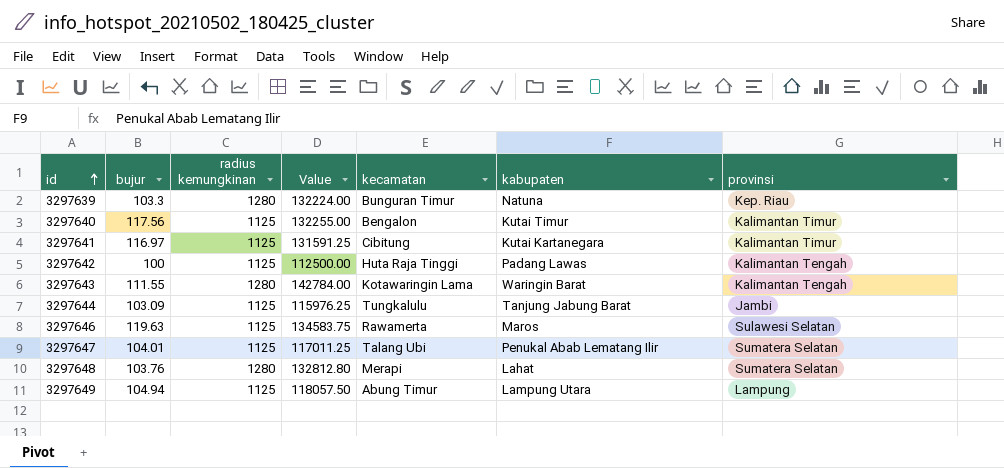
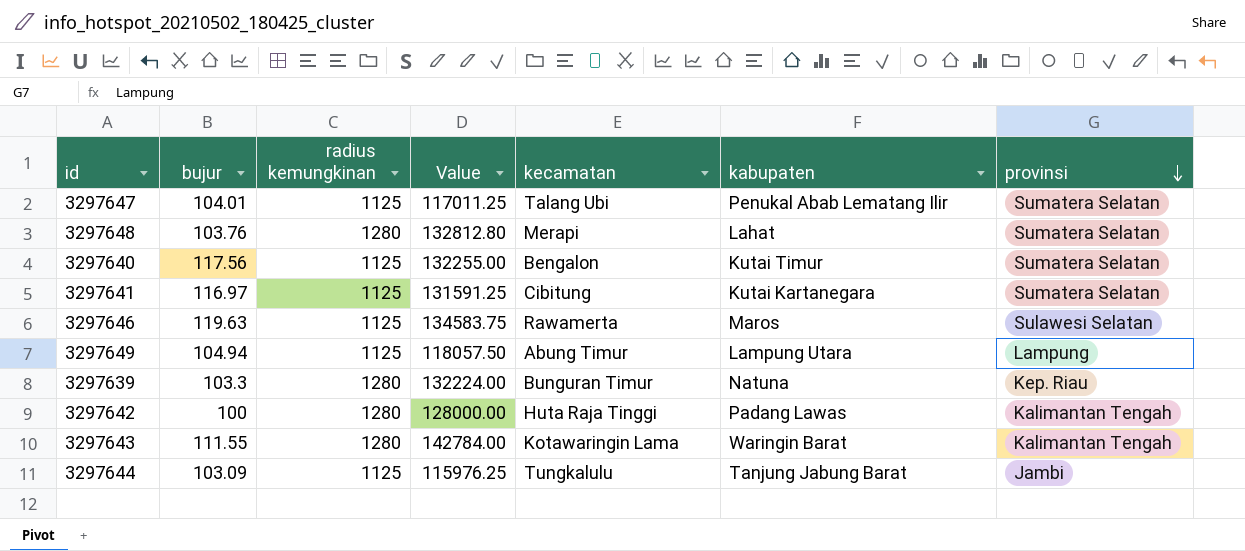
row order: id ascending -> provinsi descending
3297640 | provinsi: Kalimantan Timur -> Sumatera Selatan
3297641 | provinsi: Kalimantan Timur -> Sumatera Selatan
3297642 | radius kemungkinan: 1125 -> 1280
3297642 | Value: 112500.00 -> 128000.00

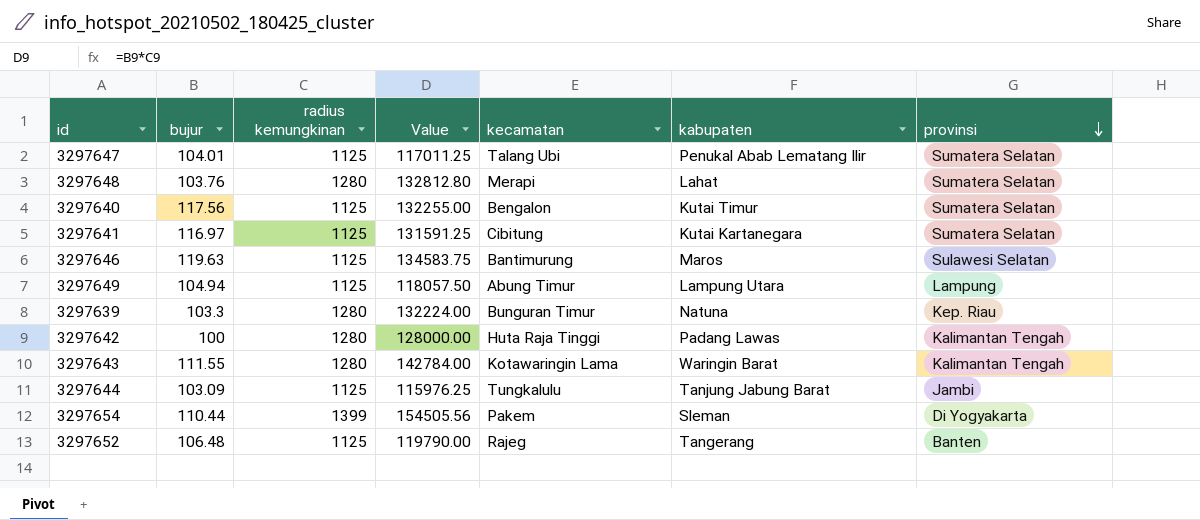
3297646 | kecamatan: Rawamerta -> Bantimurung
row 3297654: none -> 110.44 | 1399 | 154505.56 | Pakem | Sleman | Di Yogyakarta
row 3297652: none -> 106.48 | 1125 | 119790.00 | Rajeg | Tangerang | Banten

